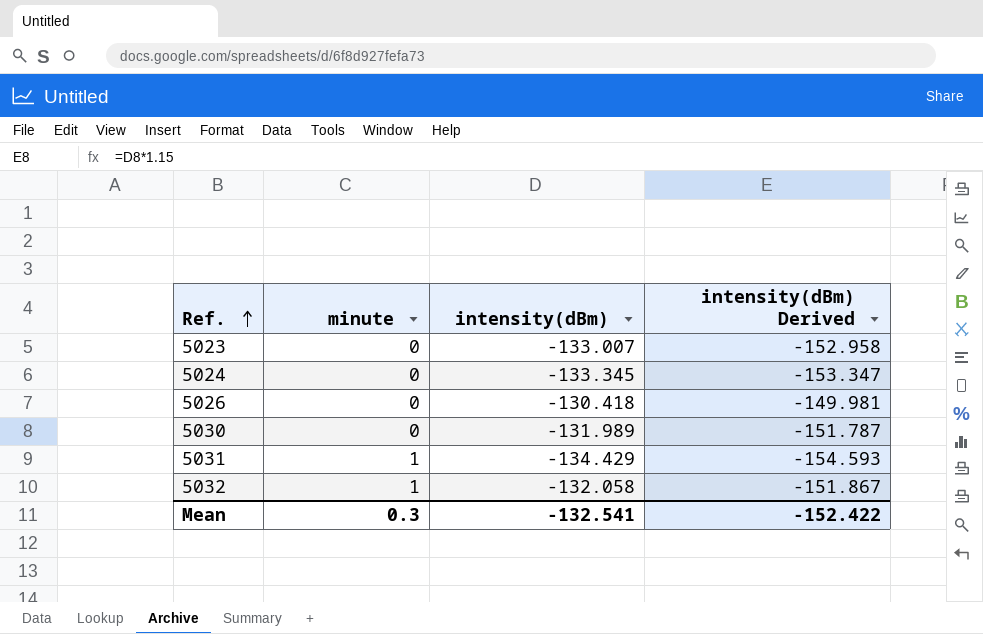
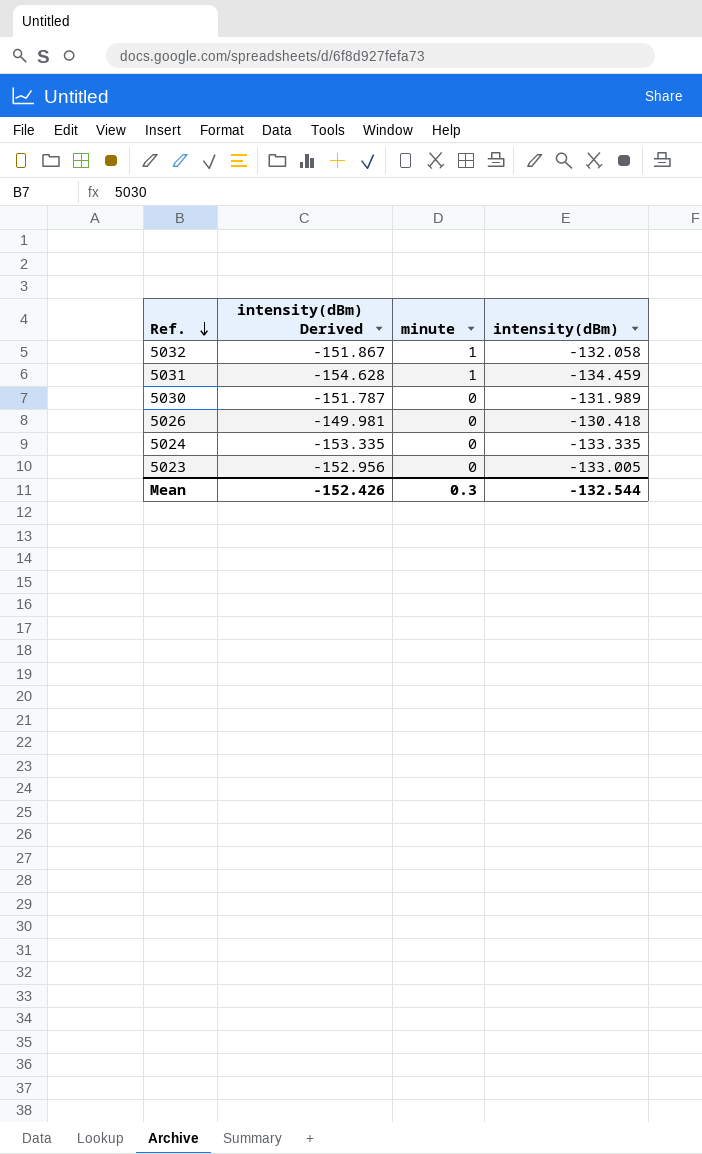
row order: Ref. ascending -> Ref. descending
column intensity(dBm) Derived | position: 4 -> 2
5031 | intensity(dBm) Derived: -154.593 -> -154.628
5031 | intensity(dBm): -134.429 -> -134.459
5024 | intensity(dBm) Derived: -153.347 -> -153.335
5024 | intensity(dBm): -133.345 -> -133.335
5023 | intensity(dBm) Derived: -152.958 -> -152.956
5023 | intensity(dBm): -133.007 -> -133.005
Mean | intensity(dBm) Derived: -152.422 -> -152.426
Mean | intensity(dBm): -132.541 -> -132.544

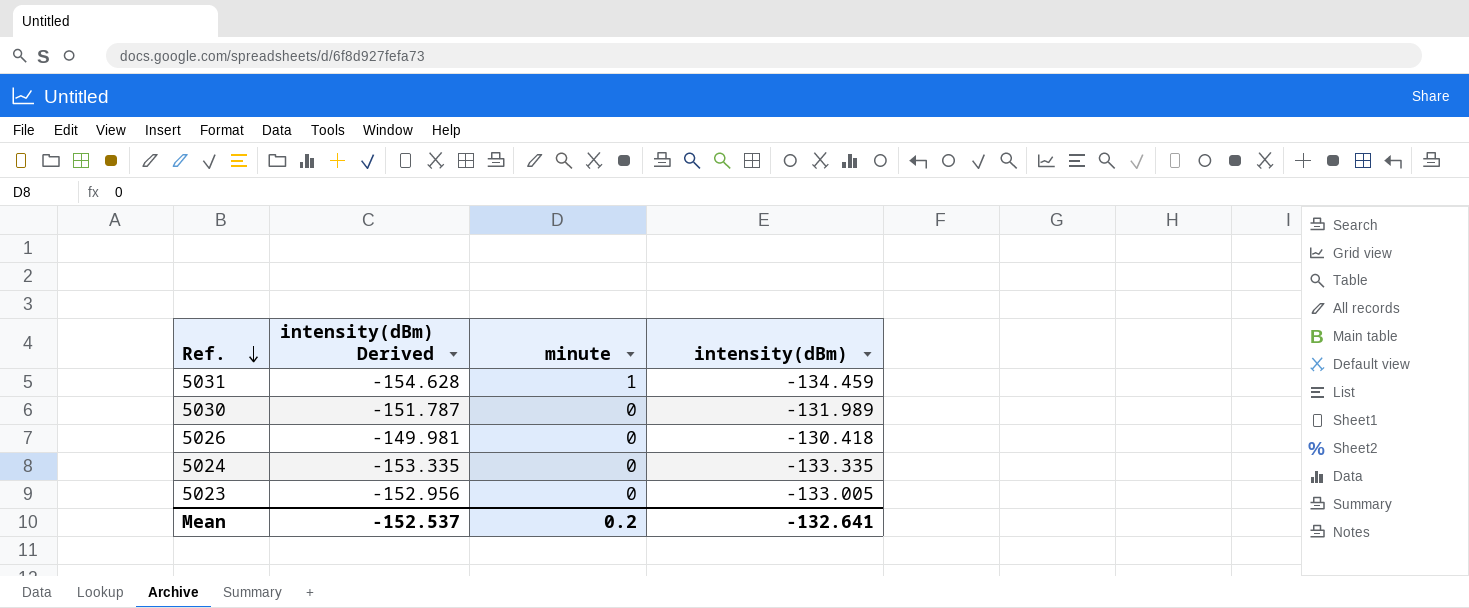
row 5032: -151.867 | 1 | -132.058 -> none
Mean | intensity(dBm) Derived: -152.426 -> -152.537
Mean | minute: 0.3 -> 0.2
Mean | intensity(dBm): -132.544 -> -132.641

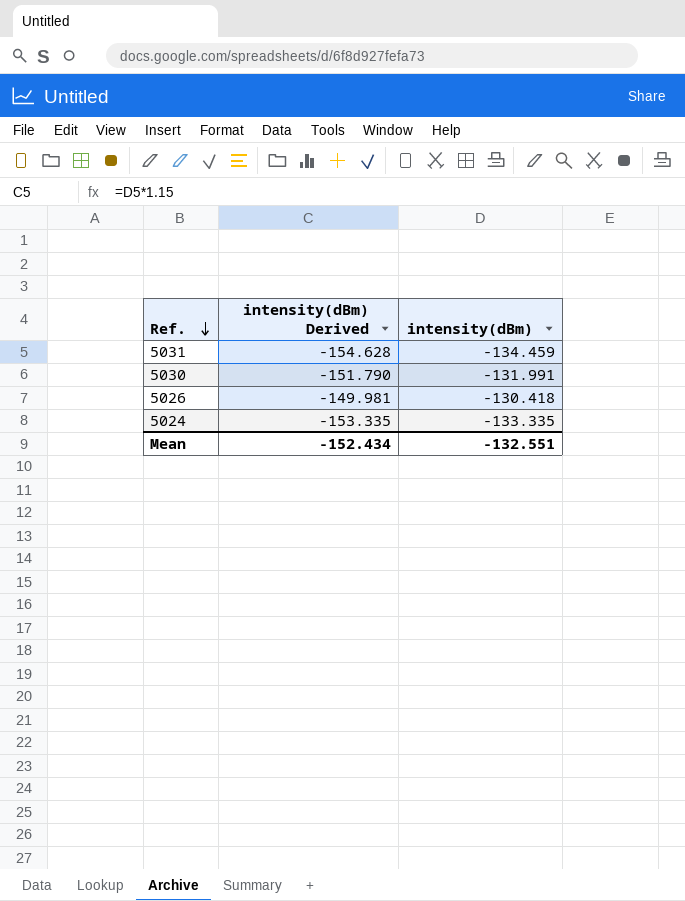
column minute | position: 3 -> none
row 5023: -152.956 | 0 | -133.005 -> none
5030 | intensity(dBm) Derived: -151.787 -> -151.790
5030 | intensity(dBm): -131.989 -> -131.991
Mean | intensity(dBm) Derived: -152.537 -> -152.434
Mean | intensity(dBm): -132.641 -> -132.551

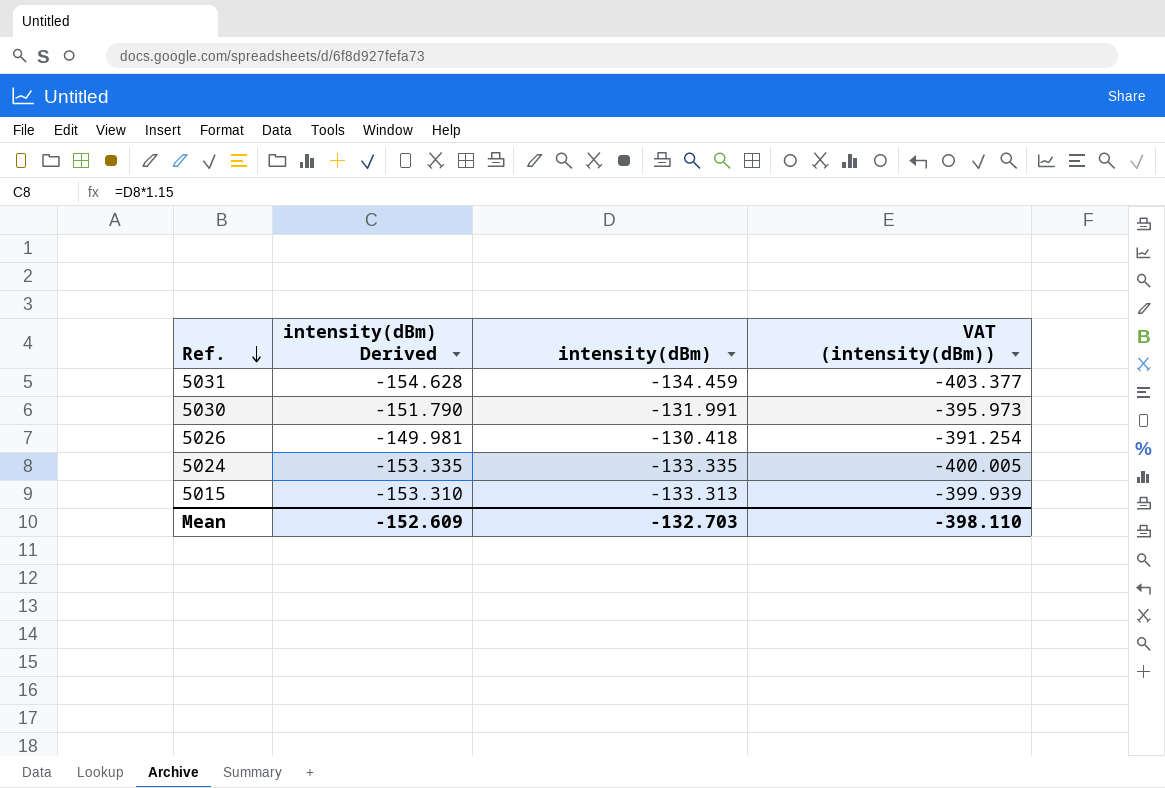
column VAT (intensity(dBm)) | formula: none -> [intensity(dBm)] * 3
row 5015: none -> -153.310 | -133.313 | -399.939
Mean | intensity(dBm) Derived: -152.434 -> -152.609
Mean | intensity(dBm): -132.551 -> -132.703

